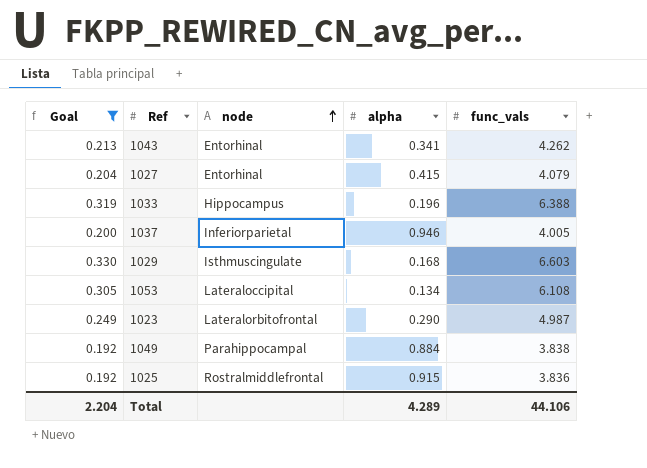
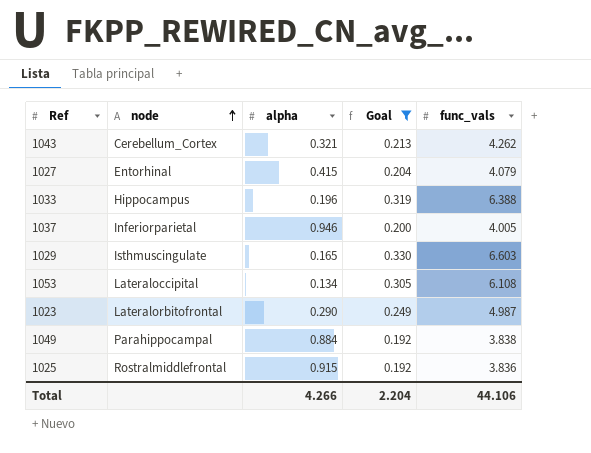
column Goal | position: 1 -> 4
1043 | node: Entorhinal -> Cerebellum_Cortex
1043 | alpha: 0.341 -> 0.321
1029 | alpha: 0.168 -> 0.165
Total | alpha: 4.289 -> 4.266

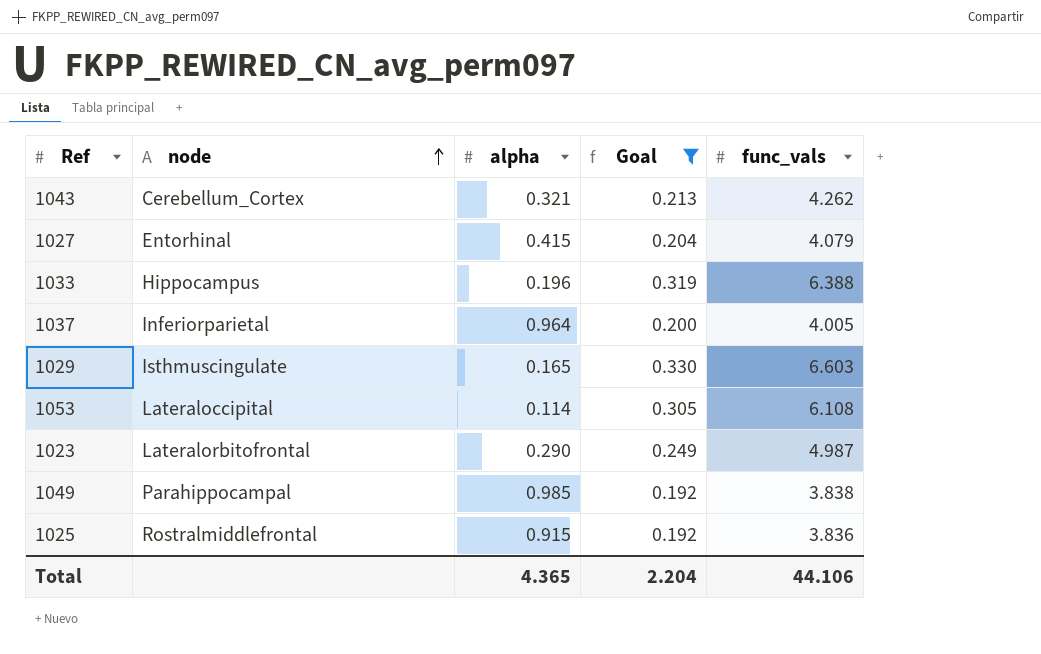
1037 | alpha: 0.946 -> 0.964
1053 | alpha: 0.134 -> 0.114
1049 | alpha: 0.884 -> 0.985
Total | alpha: 4.266 -> 4.365

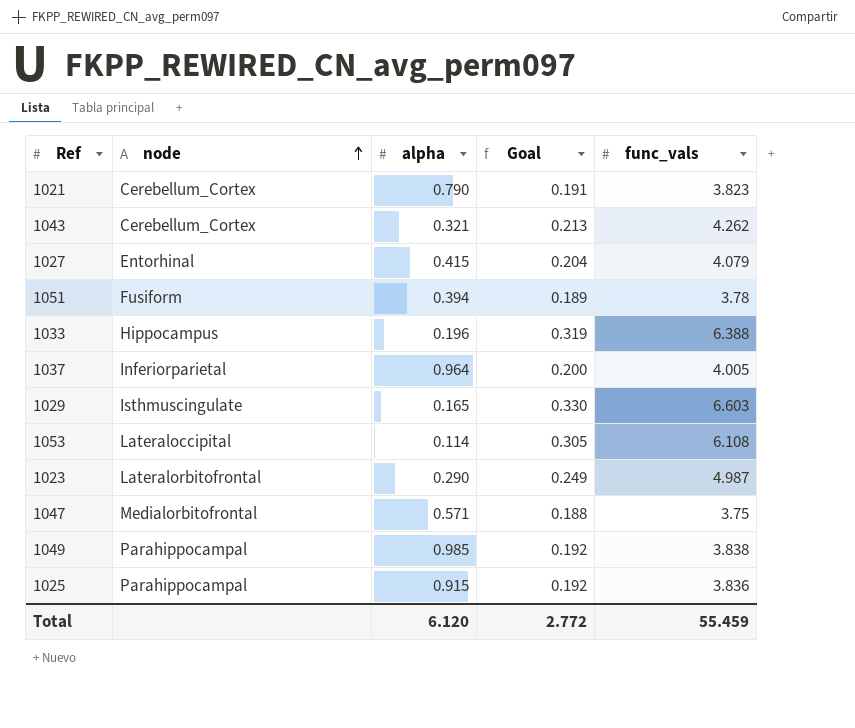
filter: Goal >= 0.192 -> none
1025 | node: Rostralmiddlefrontal -> Parahippocampal
Total | alpha: 4.365 -> 6.120
Total | Goal: 2.204 -> 2.772
Total | func_vals: 44.106 -> 55.459

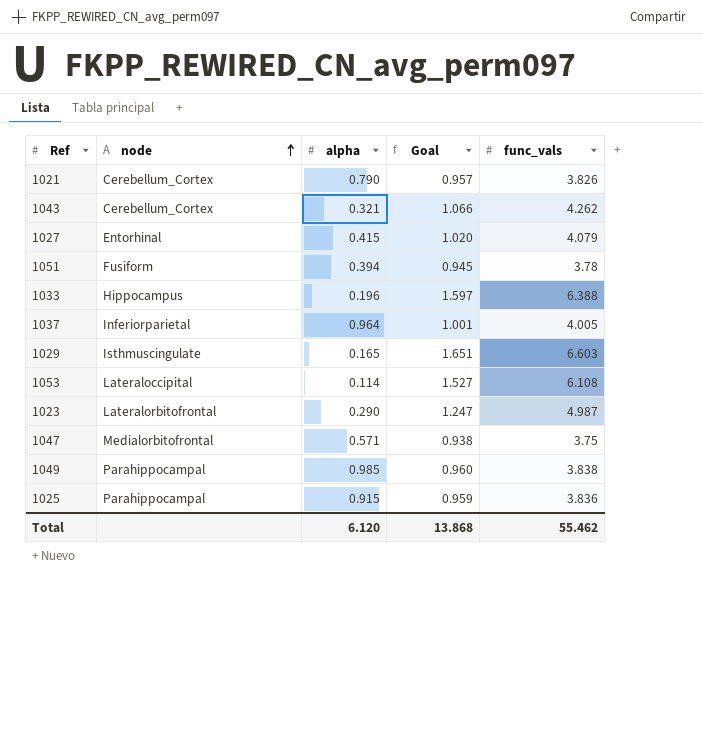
column Goal | formula: [func_vals] * 0.05 -> [func_vals] * 0.25
1021 | func_vals: 3.823 -> 3.826
Total | Goal: 2.772 -> 13.868
Total | func_vals: 55.459 -> 55.462

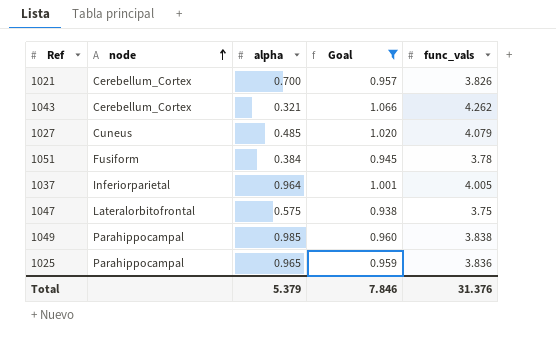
filter: none -> Goal <= 1.066
1021 | alpha: 0.790 -> 0.700
1027 | node: Entorhinal -> Cuneus
1027 | alpha: 0.415 -> 0.485
1051 | alpha: 0.394 -> 0.384
1047 | node: Medialorbitofrontal -> Lateralorbitofrontal
1047 | alpha: 0.571 -> 0.575
1025 | alpha: 0.915 -> 0.965
Total | alpha: 6.120 -> 5.379
Total | Goal: 13.868 -> 7.846
Total | func_vals: 55.462 -> 31.376

